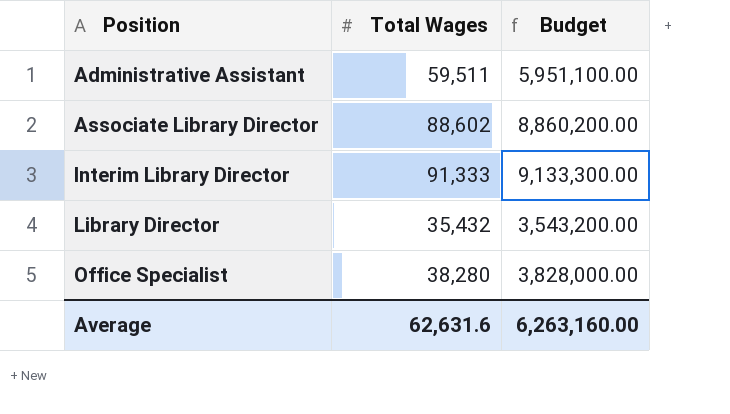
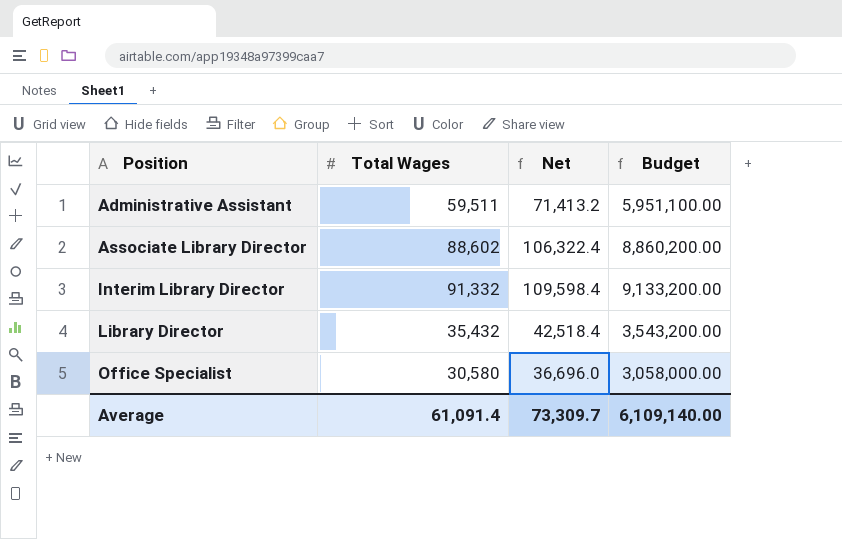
column Net | formula: none -> [Total Wages] * 1.2
Interim Library Director | Total Wages: 91,333 -> 91,332
Interim Library Director | Budget: 9,133,300.00 -> 9,133,200.00
Office Specialist | Total Wages: 38,280 -> 30,580
Office Specialist | Budget: 3,828,000.00 -> 3,058,000.00
Average | Total Wages: 62,631.6 -> 61,091.4
Average | Budget: 6,263,160.00 -> 6,109,140.00

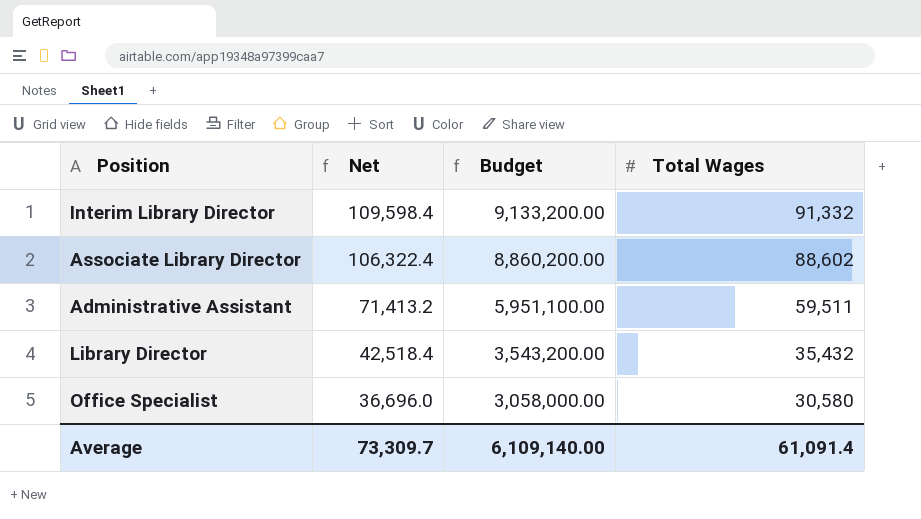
row order: Position ascending -> Net descending
column Total Wages | position: 2 -> 4

